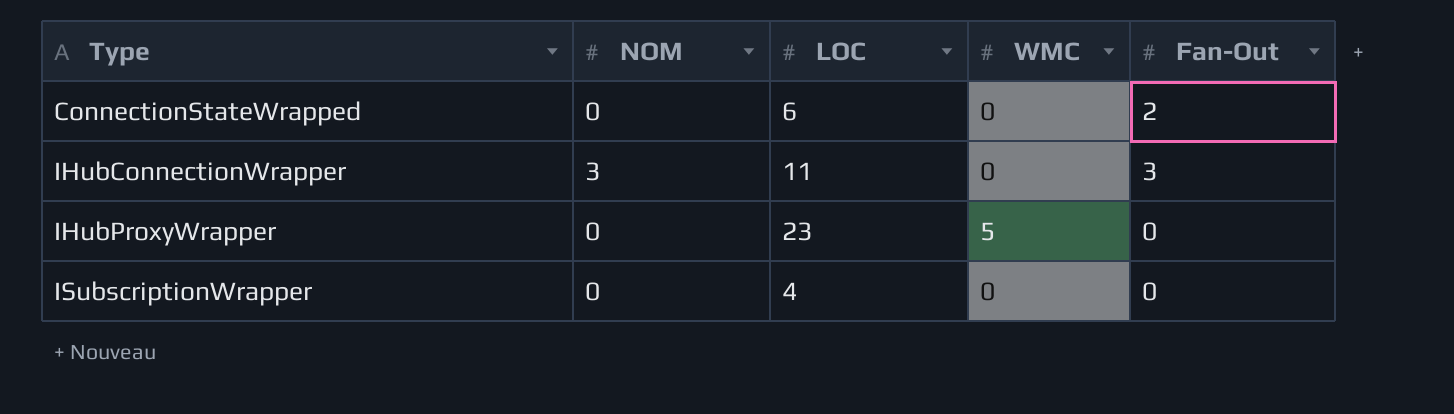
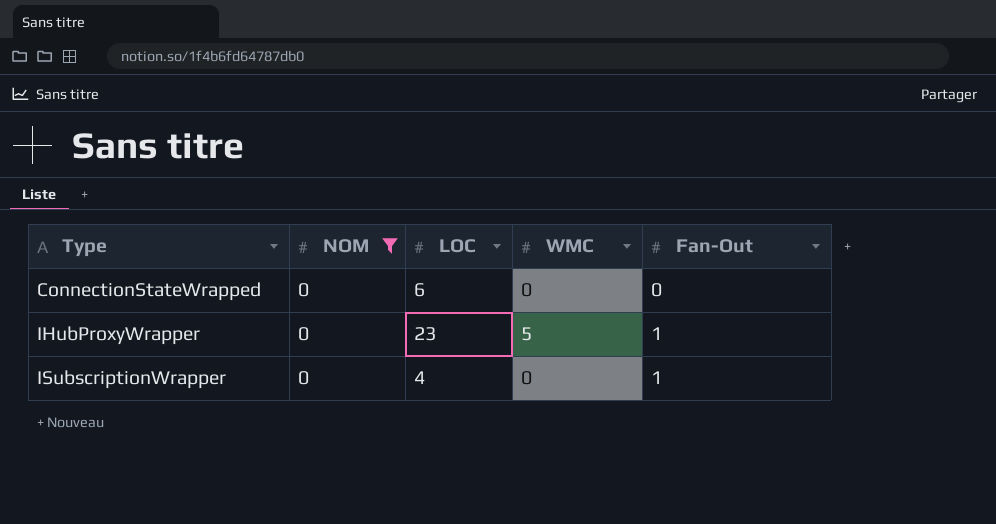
filter: none -> NOM = 0
ConnectionStateWrapped | Fan-Out: 2 -> 0
IHubProxyWrapper | Fan-Out: 0 -> 1
ISubscriptionWrapper | Fan-Out: 0 -> 1

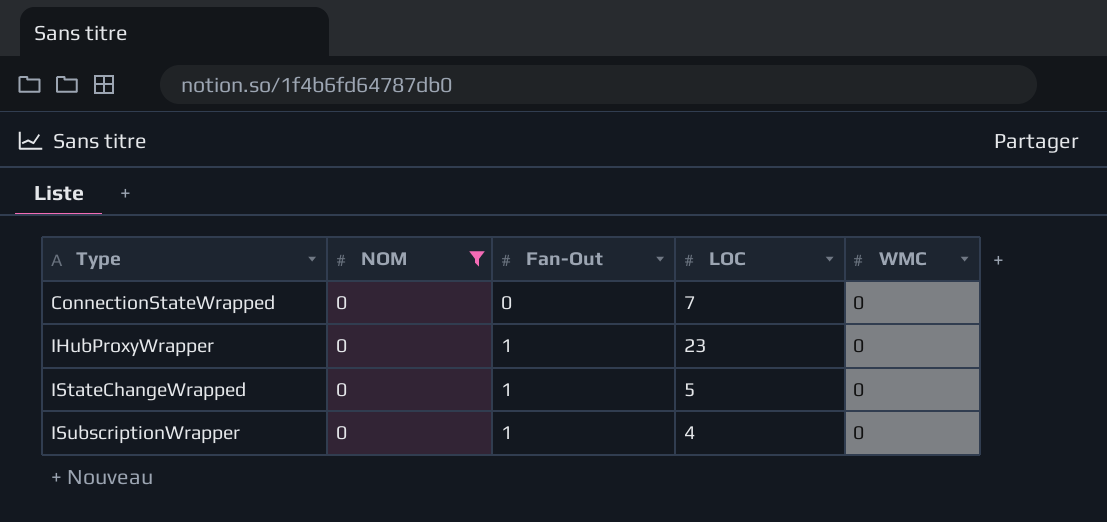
column Fan-Out | position: 5 -> 3
ConnectionStateWrapped | LOC: 6 -> 7
IHubProxyWrapper | WMC: 5 -> 0
row IStateChangeWrapped: none -> 0 | 1 | 5 | 0

